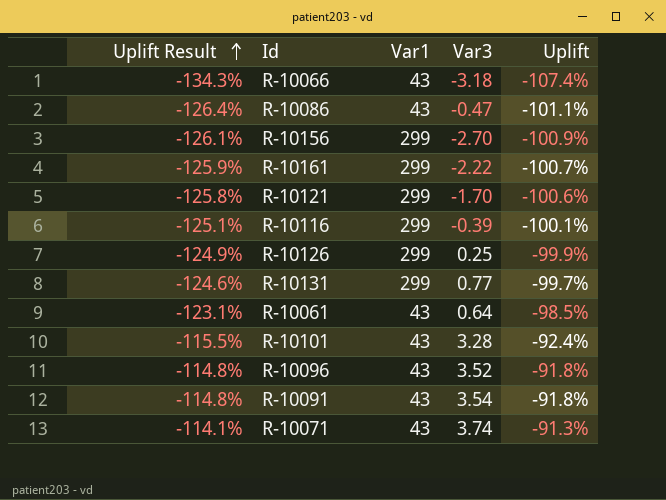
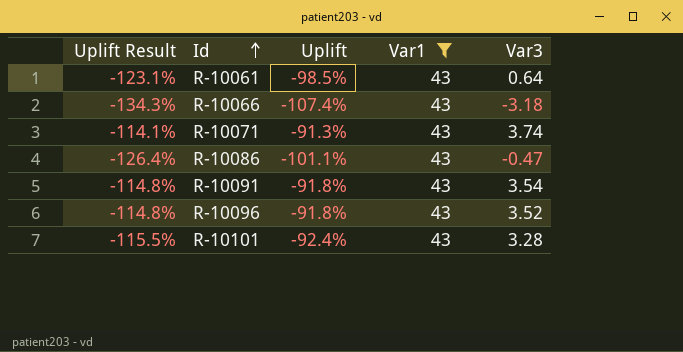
filter: none -> Var1 = 43
row order: Uplift Result ascending -> Id ascending
column Uplift | position: 5 -> 3

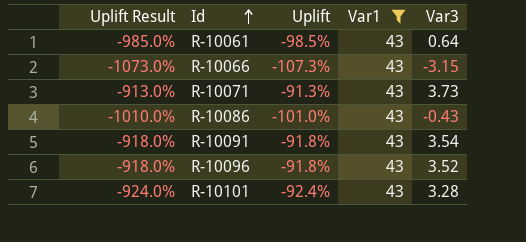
column Uplift Result | formula: [Uplift] * 1.25 -> [Uplift] * 10
R-10066 | Uplift: -107.4% -> -107.3%
R-10066 | Var3: -3.18 -> -3.15
R-10071 | Var3: 3.74 -> 3.73
R-10086 | Uplift: -101.1% -> -101.0%
R-10086 | Var3: -0.47 -> -0.43

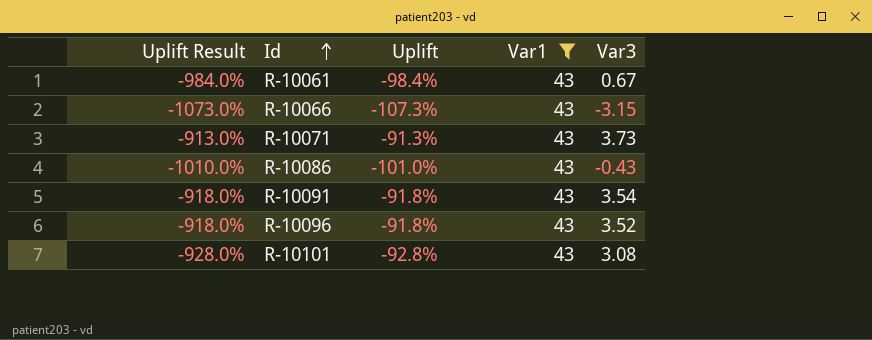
R-10061 | Uplift Result: -985.0% -> -984.0%
R-10061 | Uplift: -98.5% -> -98.4%
R-10061 | Var3: 0.64 -> 0.67
R-10101 | Uplift Result: -924.0% -> -928.0%
R-10101 | Uplift: -92.4% -> -92.8%
R-10101 | Var3: 3.28 -> 3.08

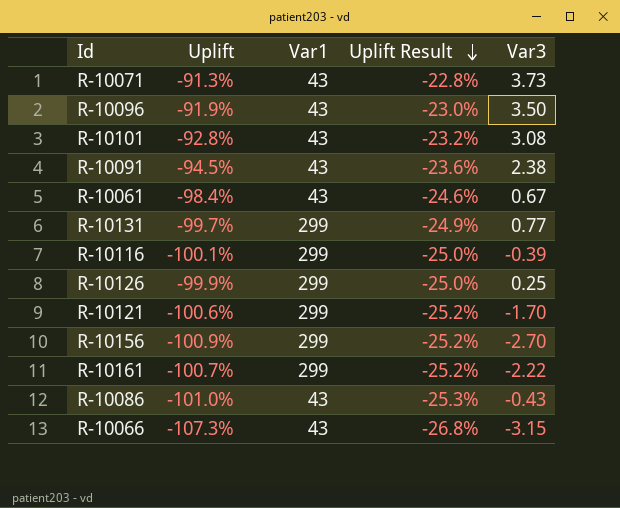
filter: Var1 = 43 -> none
row order: Id ascending -> Uplift Result descending
column Uplift Result | formula: [Uplift] * 10 -> [Uplift] * 0.25
column Uplift Result | position: 1 -> 4
R-10096 | Uplift: -91.8% -> -91.9%
R-10096 | Var3: 3.52 -> 3.50
R-10091 | Uplift: -91.8% -> -94.5%
R-10091 | Var3: 3.54 -> 2.38

